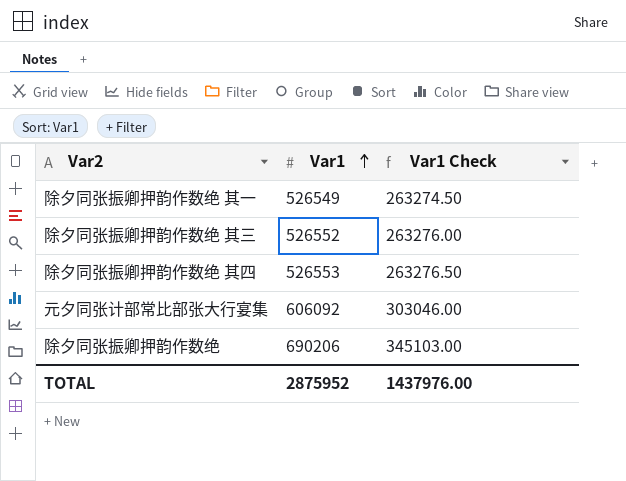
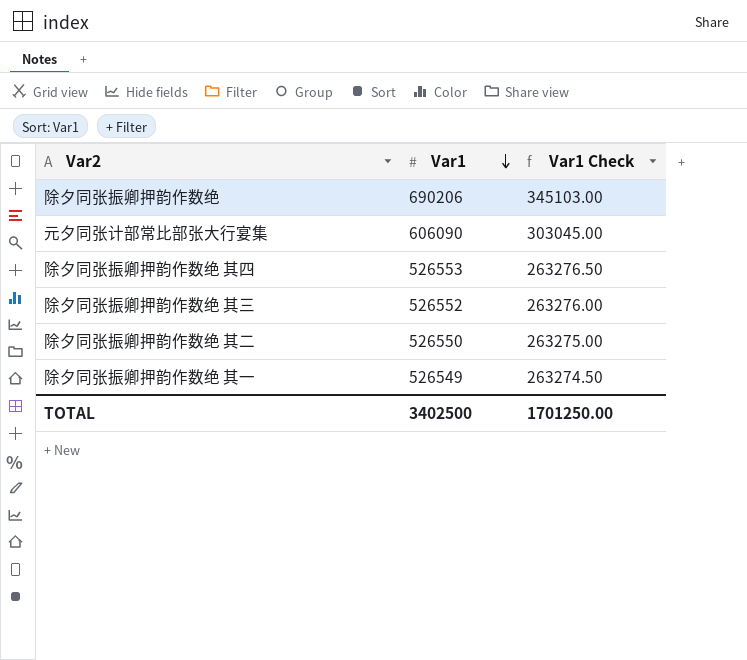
row order: Var1 ascending -> Var1 descending
元夕同张计部常比部张大行宴集 | Var1: 606092 -> 606090
元夕同张计部常比部张大行宴集 | Var1 Check: 303046.00 -> 303045.00
row 除夕同张振卿押韵作数绝 其二: none -> 526550 | 263275.00
TOTAL | Var1: 2875952 -> 3402500
TOTAL | Var1 Check: 1437976.00 -> 1701250.00

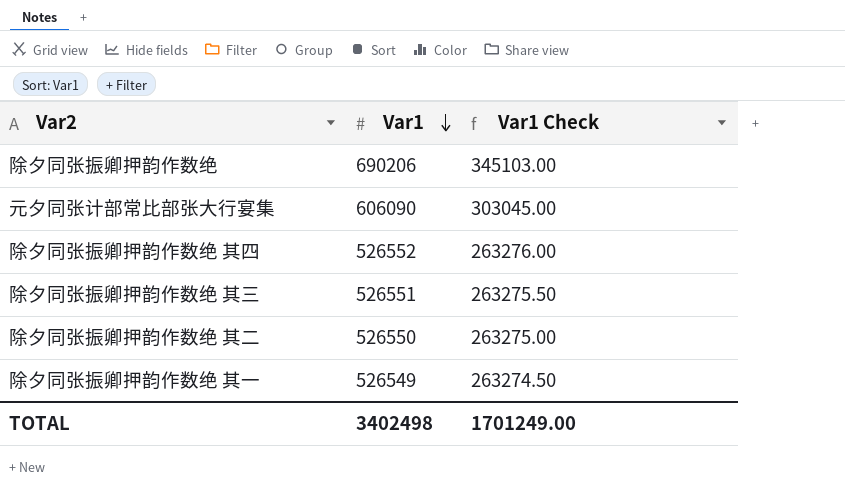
除夕同张振卿押韵作数绝 其四 | Var1: 526553 -> 526552
除夕同张振卿押韵作数绝 其四 | Var1 Check: 263276.50 -> 263276.00
除夕同张振卿押韵作数绝 其三 | Var1: 526552 -> 526551
除夕同张振卿押韵作数绝 其三 | Var1 Check: 263276.00 -> 263275.50
TOTAL | Var1: 3402500 -> 3402498
TOTAL | Var1 Check: 1701250.00 -> 1701249.00

